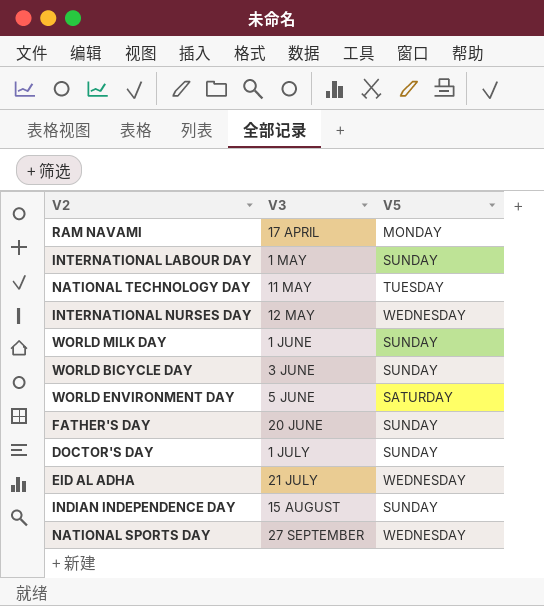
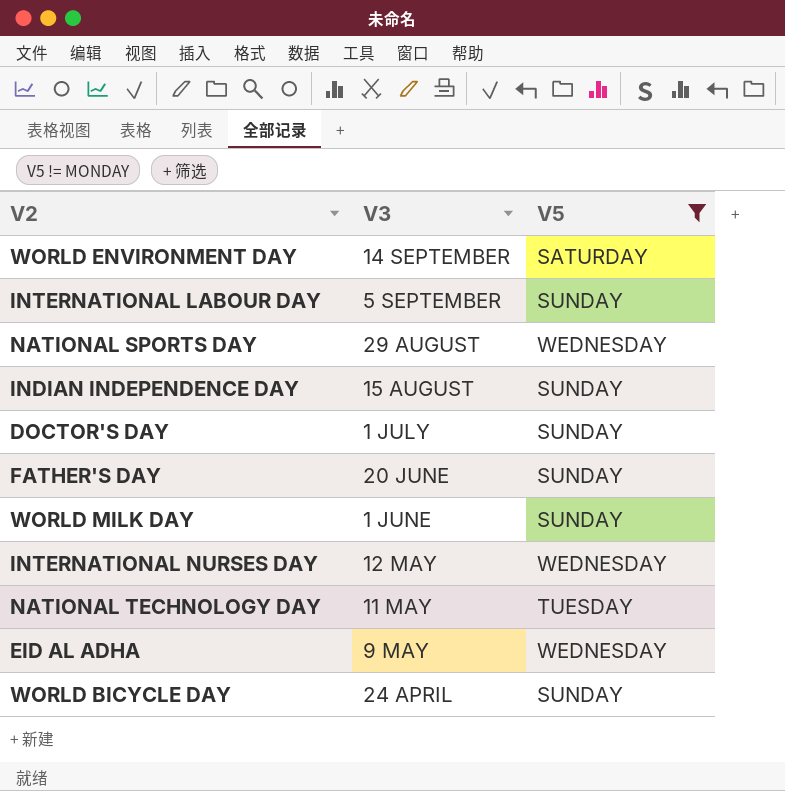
filter: none -> V5 != MONDAY
row order: V3 ascending -> V3 descending
WORLD ENVIRONMENT DAY | V3: 5 JUNE -> 14 SEPTEMBER
INTERNATIONAL LABOUR DAY | V3: 1 MAY -> 5 SEPTEMBER
NATIONAL SPORTS DAY | V3: 27 SEPTEMBER -> 29 AUGUST
EID AL ADHA | V3: 21 JULY -> 9 MAY
WORLD BICYCLE DAY | V3: 3 JUNE -> 24 APRIL

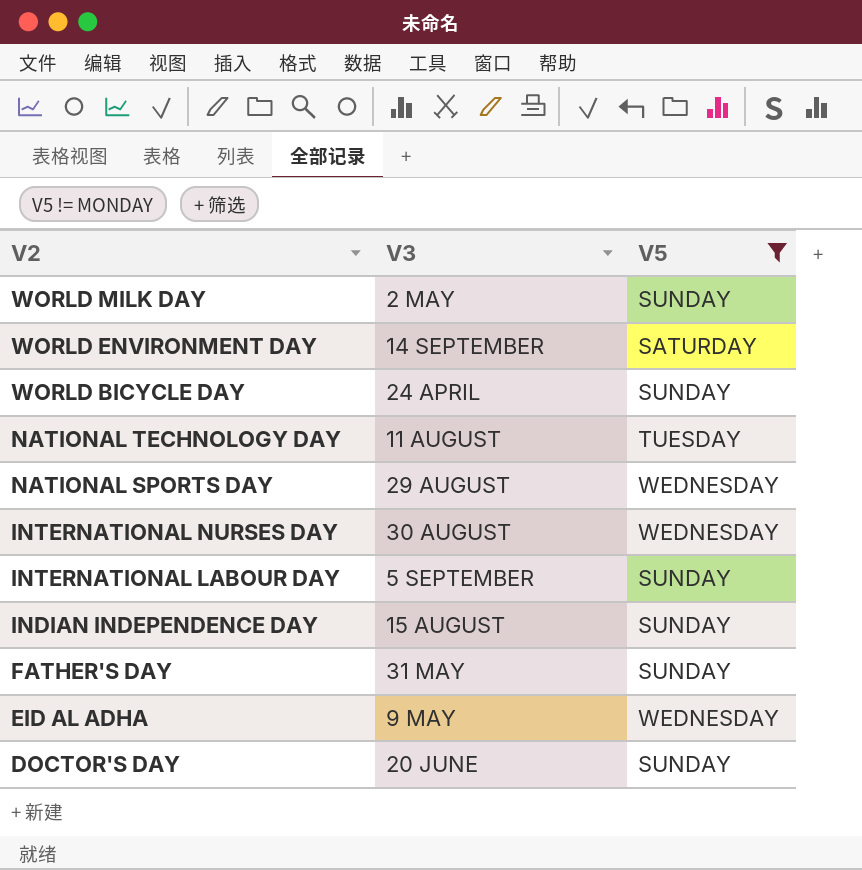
row order: V3 descending -> V2 descending
WORLD MILK DAY | V3: 1 JUNE -> 2 MAY
NATIONAL TECHNOLOGY DAY | V3: 11 MAY -> 11 AUGUST
INTERNATIONAL NURSES DAY | V3: 12 MAY -> 30 AUGUST
FATHER'S DAY | V3: 20 JUNE -> 31 MAY
DOCTOR'S DAY | V3: 1 JULY -> 20 JUNE

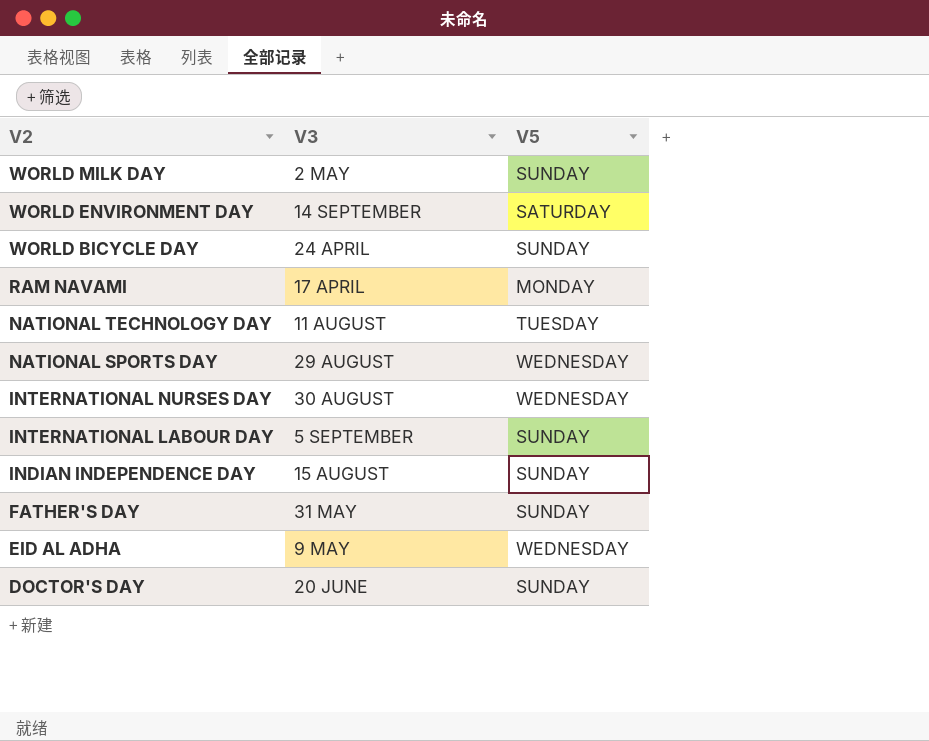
filter: V5 != MONDAY -> none

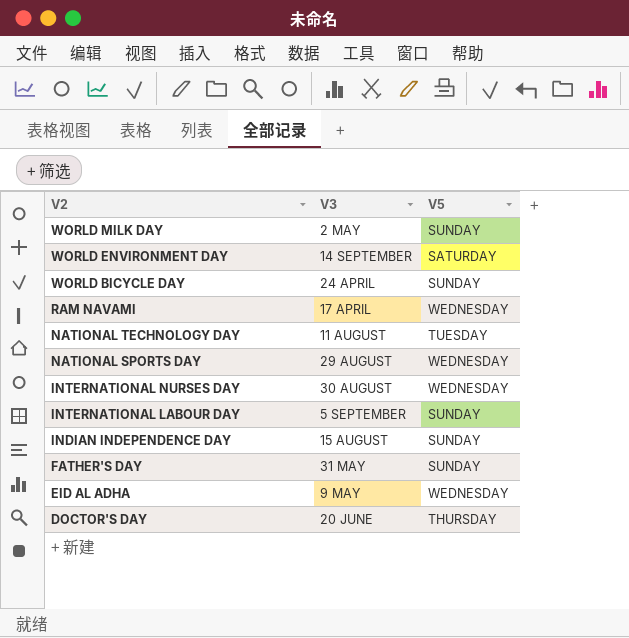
RAM NAVAMI | V5: MONDAY -> WEDNESDAY
DOCTOR'S DAY | V5: SUNDAY -> THURSDAY

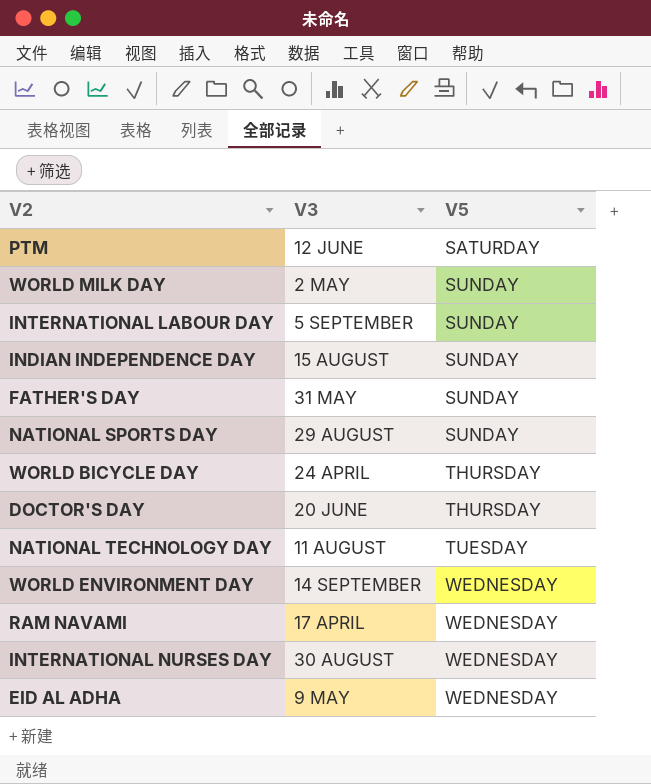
row order: V2 descending -> V5 ascending
row PTM: none -> 12 JUNE | SATURDAY
NATIONAL SPORTS DAY | V5: WEDNESDAY -> SUNDAY
WORLD BICYCLE DAY | V5: SUNDAY -> THURSDAY
WORLD ENVIRONMENT DAY | V5: SATURDAY -> WEDNESDAY

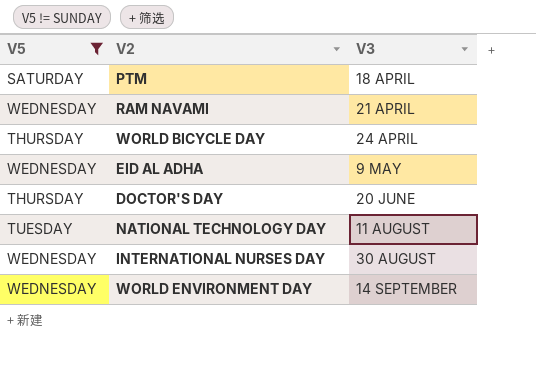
filter: none -> V5 != SUNDAY
row order: V5 ascending -> V3 ascending
column V5 | position: 3 -> 1
PTM | V3: 12 JUNE -> 18 APRIL
RAM NAVAMI | V3: 17 APRIL -> 21 APRIL

